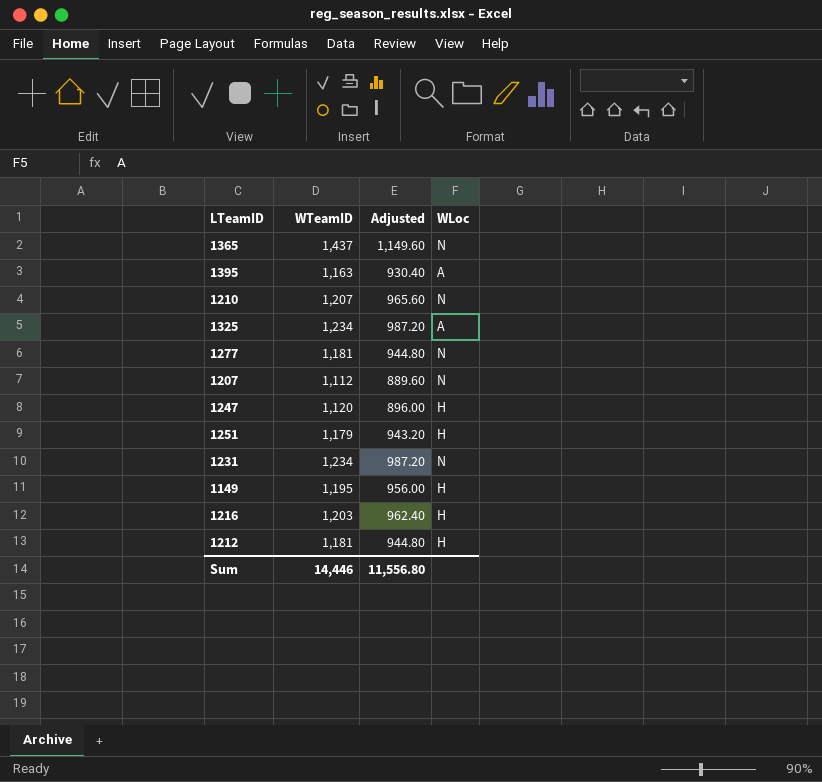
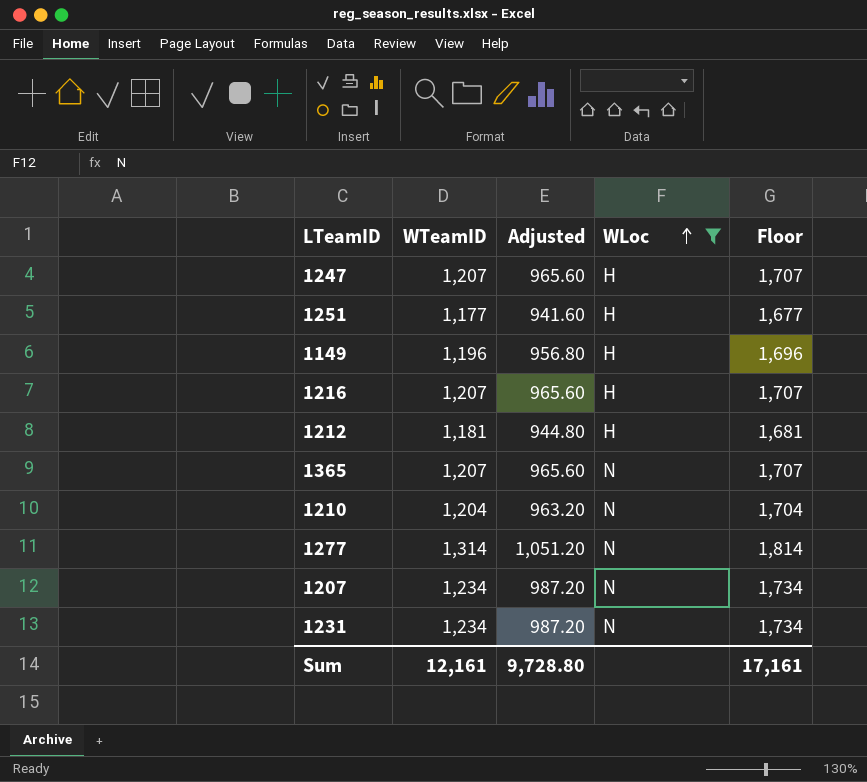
filter: none -> WLoc != A
row order: none -> WLoc ascending
column Floor | formula: none -> [WTeamID] + 500
1247 | WTeamID: 1,120 -> 1,207
1247 | Adjusted: 896.00 -> 965.60
1251 | WTeamID: 1,179 -> 1,177
1251 | Adjusted: 943.20 -> 941.60
1149 | WTeamID: 1,195 -> 1,196
1149 | Adjusted: 956.00 -> 956.80
1216 | WTeamID: 1,203 -> 1,207
1216 | Adjusted: 962.40 -> 965.60
1365 | WTeamID: 1,437 -> 1,207
1365 | Adjusted: 1,149.60 -> 965.60
1210 | WTeamID: 1,207 -> 1,204
1210 | Adjusted: 965.60 -> 963.20
1277 | WTeamID: 1,181 -> 1,314
1277 | Adjusted: 944.80 -> 1,051.20
1207 | WTeamID: 1,112 -> 1,234
1207 | Adjusted: 889.60 -> 987.20
Sum | WTeamID: 14,446 -> 12,161
Sum | Adjusted: 11,556.80 -> 9,728.80

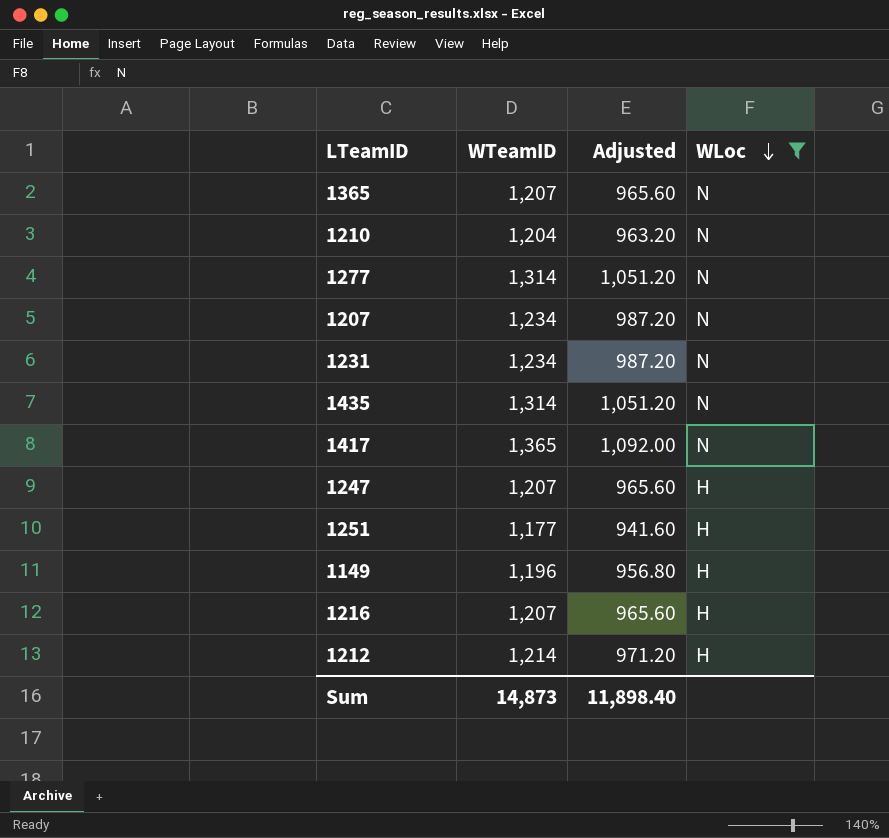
row order: WLoc ascending -> WLoc descending
column Floor | formula: [WTeamID] + 500 -> none
row 1435: none -> 1,314 | 1,051.20 | N
row 1417: none -> 1,365 | 1,092.00 | N
1212 | WTeamID: 1,181 -> 1,214
1212 | Adjusted: 944.80 -> 971.20
Sum | WTeamID: 12,161 -> 14,873
Sum | Adjusted: 9,728.80 -> 11,898.40

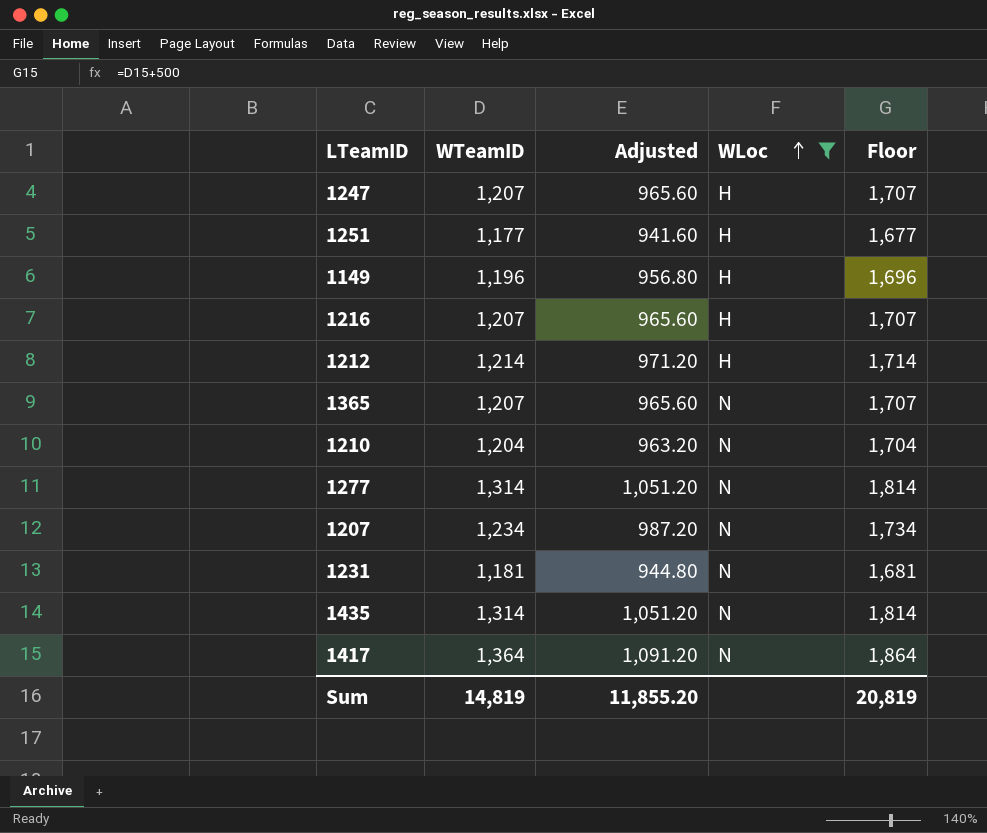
row order: WLoc descending -> WLoc ascending
column Floor | formula: none -> [WTeamID] + 500
1231 | WTeamID: 1,234 -> 1,181
1231 | Adjusted: 987.20 -> 944.80
1417 | WTeamID: 1,365 -> 1,364
1417 | Adjusted: 1,092.00 -> 1,091.20
Sum | WTeamID: 14,873 -> 14,819
Sum | Adjusted: 11,898.40 -> 11,855.20

